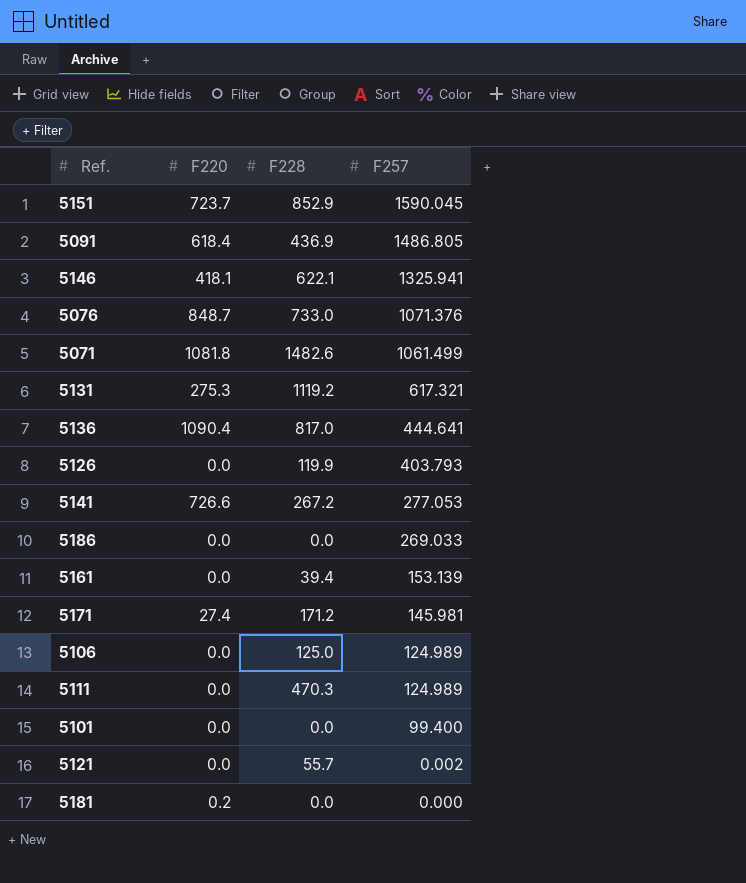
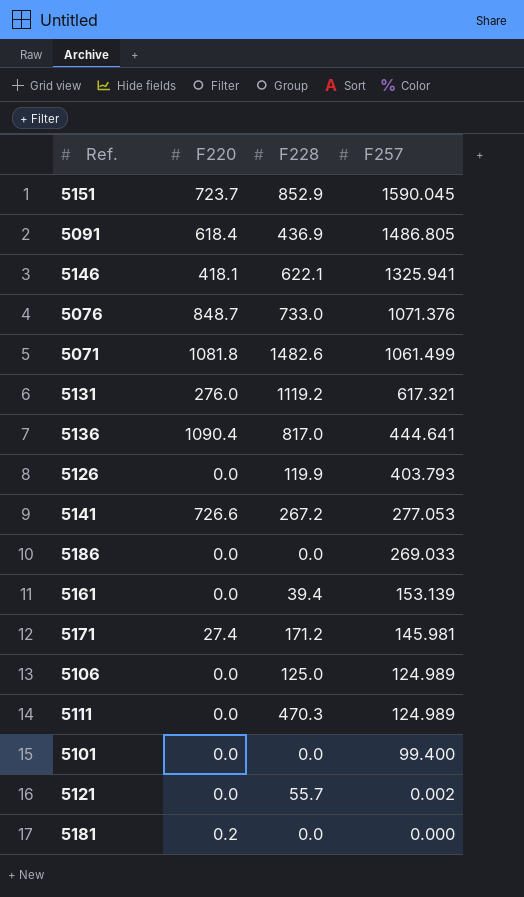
5131 | F220: 275.3 -> 276.0

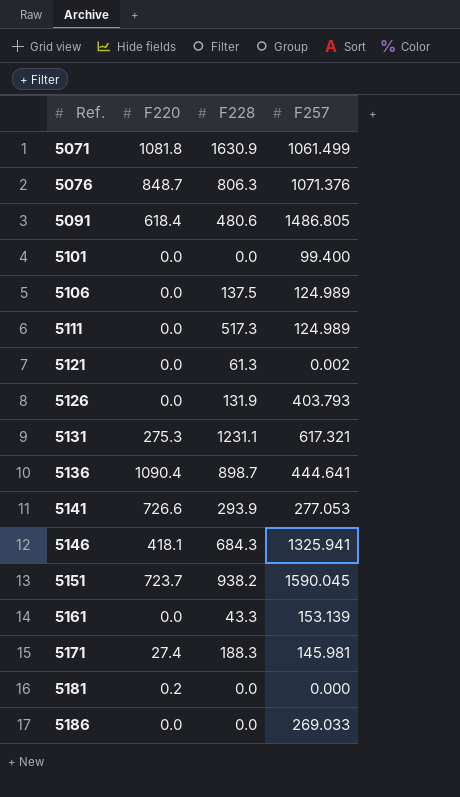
row order: F257 descending -> Ref. ascending
5071 | F228: 1482.6 -> 1630.9
5076 | F228: 733.0 -> 806.3
5091 | F228: 436.9 -> 480.6
5106 | F228: 125.0 -> 137.5
5111 | F228: 470.3 -> 517.3
5121 | F228: 55.7 -> 61.3
5126 | F228: 119.9 -> 131.9
5131 | F220: 276.0 -> 275.3
5131 | F228: 1119.2 -> 1231.1
5136 | F228: 817.0 -> 898.7
5141 | F228: 267.2 -> 293.9
5146 | F228: 622.1 -> 684.3
5151 | F228: 852.9 -> 938.2
5161 | F228: 39.4 -> 43.3
5171 | F228: 171.2 -> 188.3

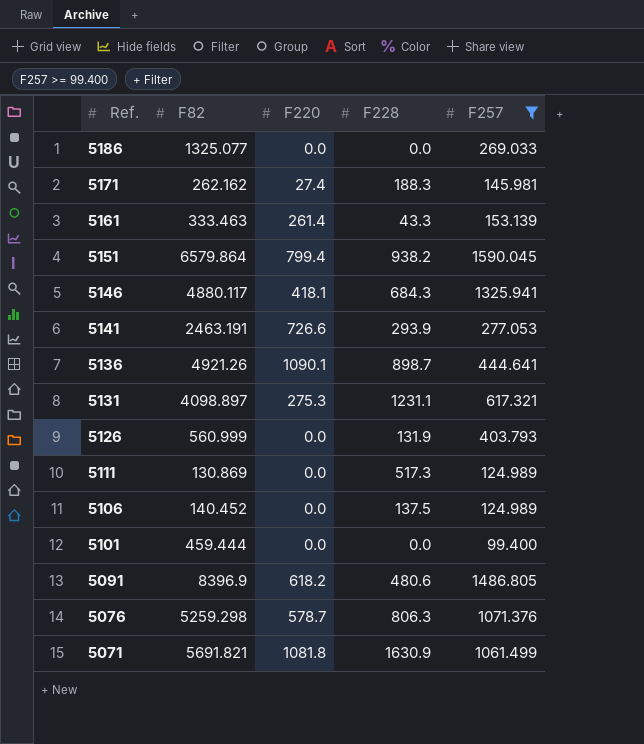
filter: none -> F257 >= 99.400
row order: Ref. ascending -> Ref. descending
column F82 | position: none -> 2
5161 | F220: 0.0 -> 261.4
5151 | F220: 723.7 -> 799.4
5136 | F220: 1090.4 -> 1090.1
5091 | F220: 618.4 -> 618.2
5076 | F220: 848.7 -> 578.7

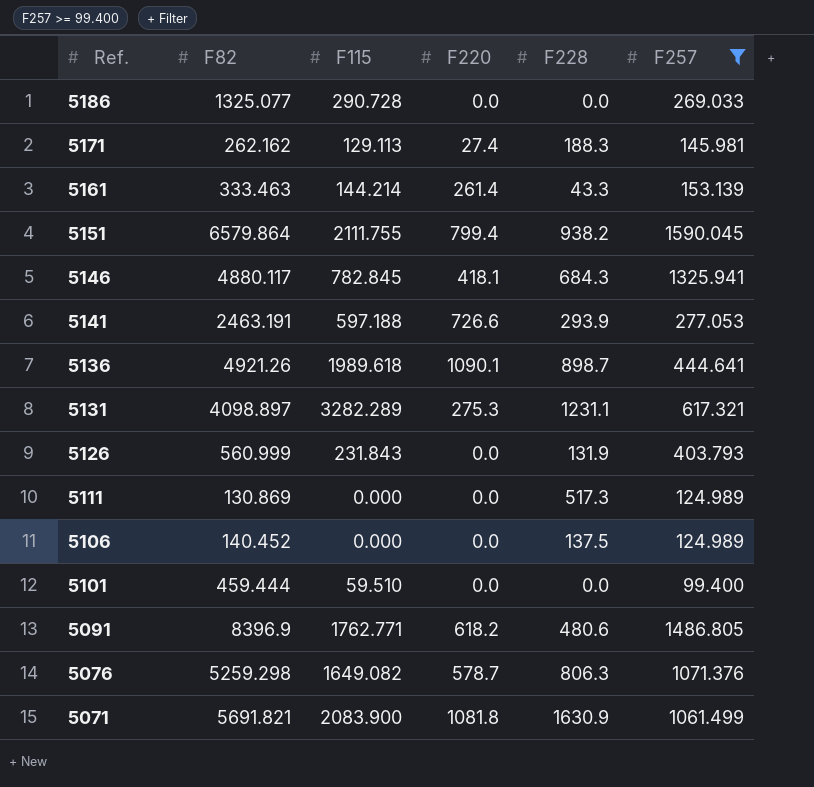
column F115 | position: none -> 3

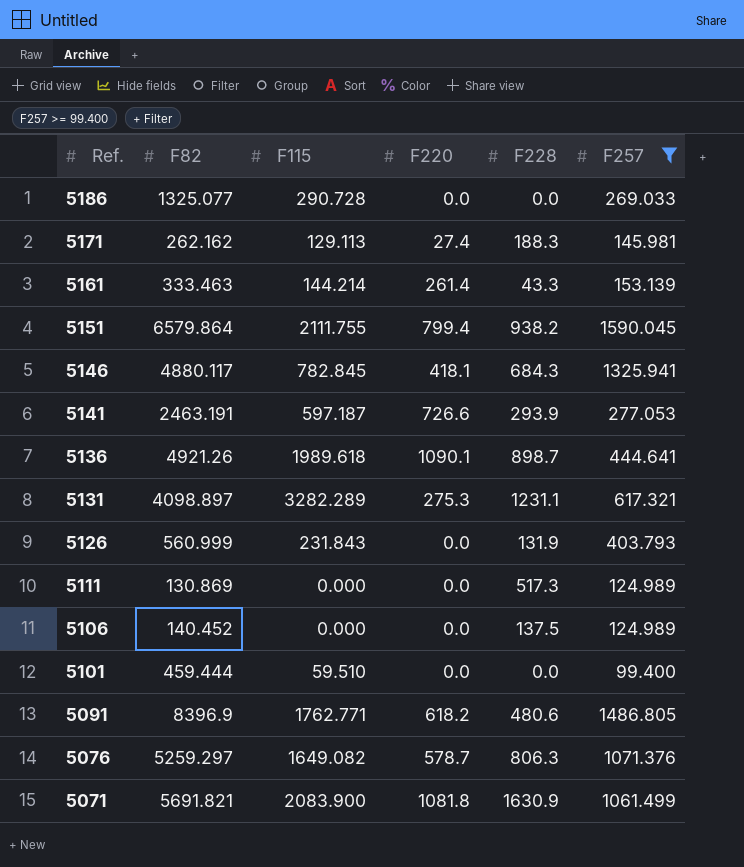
5141 | F115: 597.188 -> 597.187
5076 | F82: 5259.298 -> 5259.297

